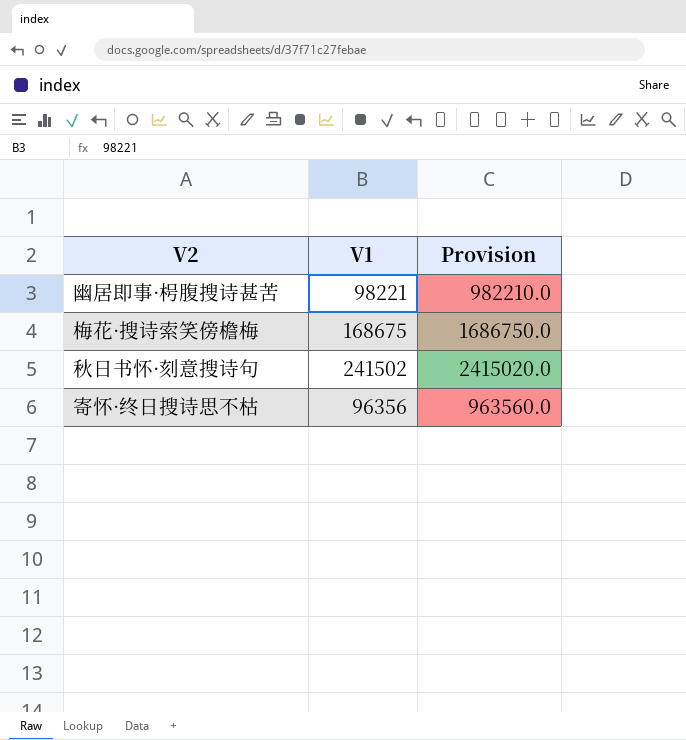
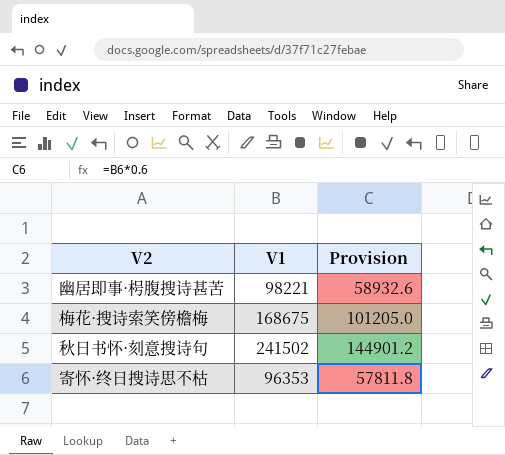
column Provision | formula: [V1] * 10 -> [V1] * 0.6
寄怀·终日搜诗思不枯 | V1: 96356 -> 96353

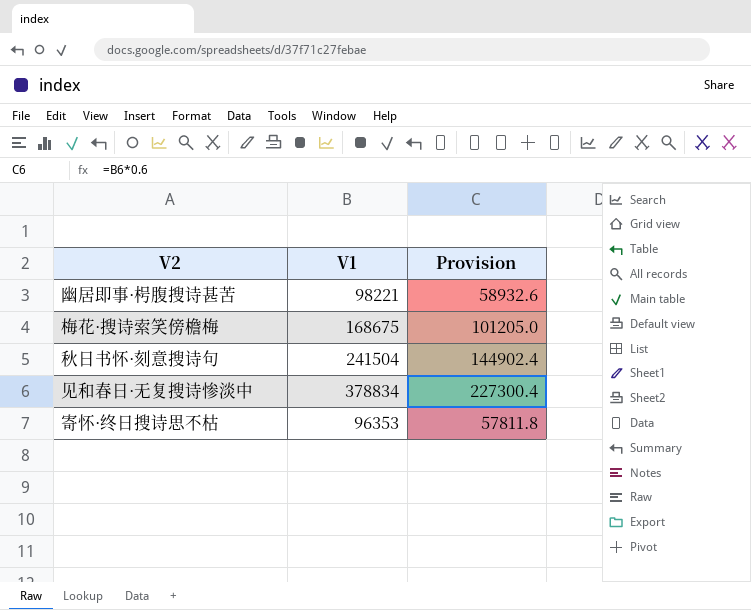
秋日书怀·刻意搜诗句 | V1: 241502 -> 241504
秋日书怀·刻意搜诗句 | Provision: 144901.2 -> 144902.4
row 见和春日·无复搜诗惨淡中: none -> 378834 | 227300.4

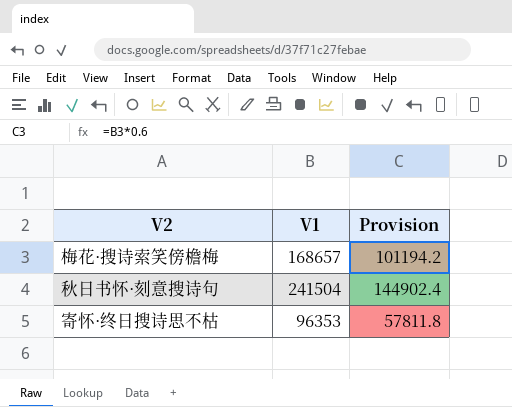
row 幽居即事·枵腹搜诗甚苦: 98221 | 58932.6 -> none
row 见和春日·无复搜诗惨淡中: 378834 | 227300.4 -> none
梅花·搜诗索笑傍檐梅 | V1: 168675 -> 168657
梅花·搜诗索笑傍檐梅 | Provision: 101205.0 -> 101194.2

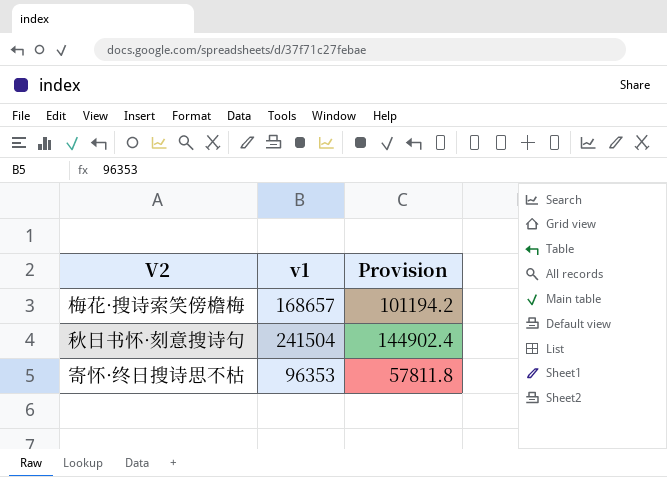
column name: V1 -> v1

